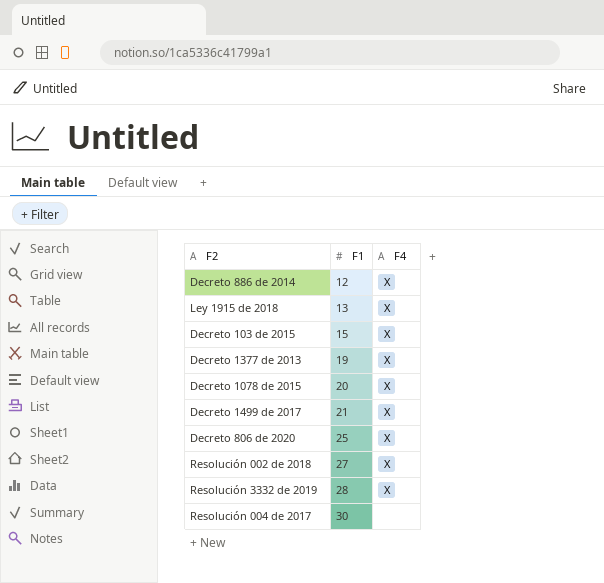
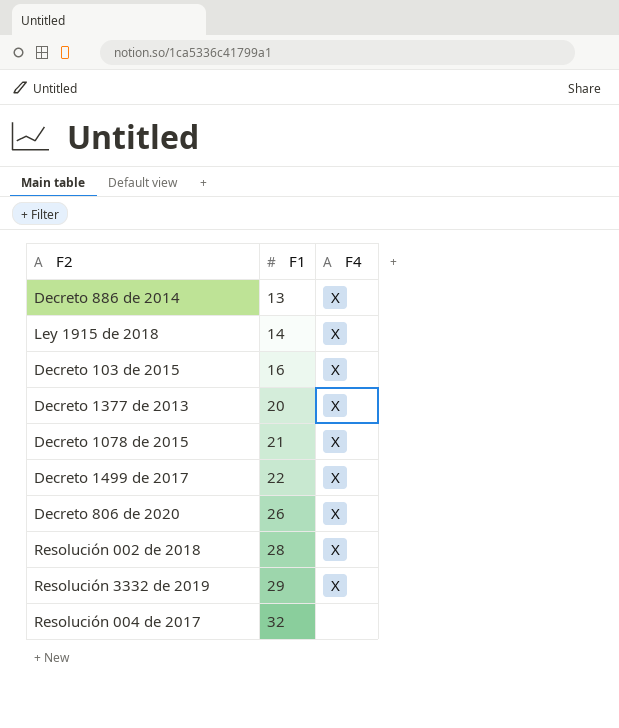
Decreto 886 de 2014 | F1: 12 -> 13
Ley 1915 de 2018 | F1: 13 -> 14
Decreto 103 de 2015 | F1: 15 -> 16
Decreto 1377 de 2013 | F1: 19 -> 20
Decreto 1078 de 2015 | F1: 20 -> 21
Decreto 1499 de 2017 | F1: 21 -> 22
Decreto 806 de 2020 | F1: 25 -> 26
Resolución 002 de 2018 | F1: 27 -> 28
Resolución 3332 de 2019 | F1: 28 -> 29
Resolución 004 de 2017 | F1: 30 -> 32

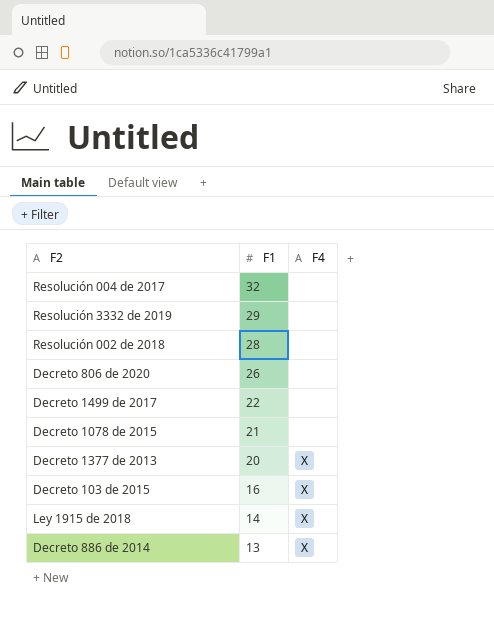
row order: F1 ascending -> F1 descending
Resolución 3332 de 2019 | F4: X -> none
Resolución 002 de 2018 | F4: X -> none
Decreto 806 de 2020 | F4: X -> none
Decreto 1499 de 2017 | F4: X -> none
Decreto 1078 de 2015 | F4: X -> none

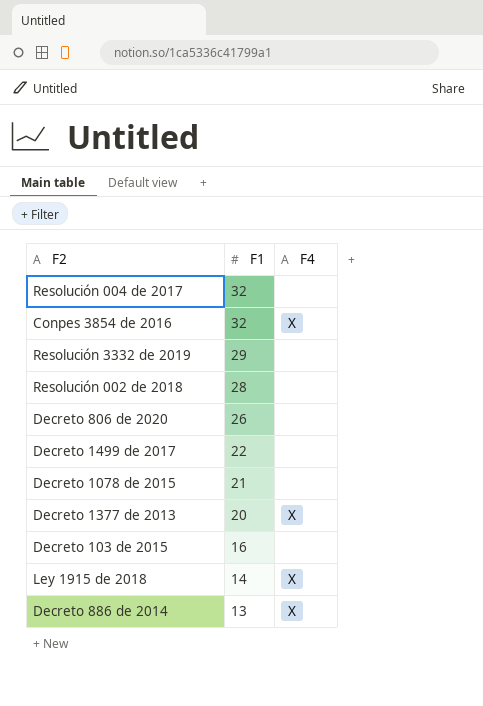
row Conpes 3854 de 2016: none -> 32 | X
Decreto 103 de 2015 | F4: X -> none

